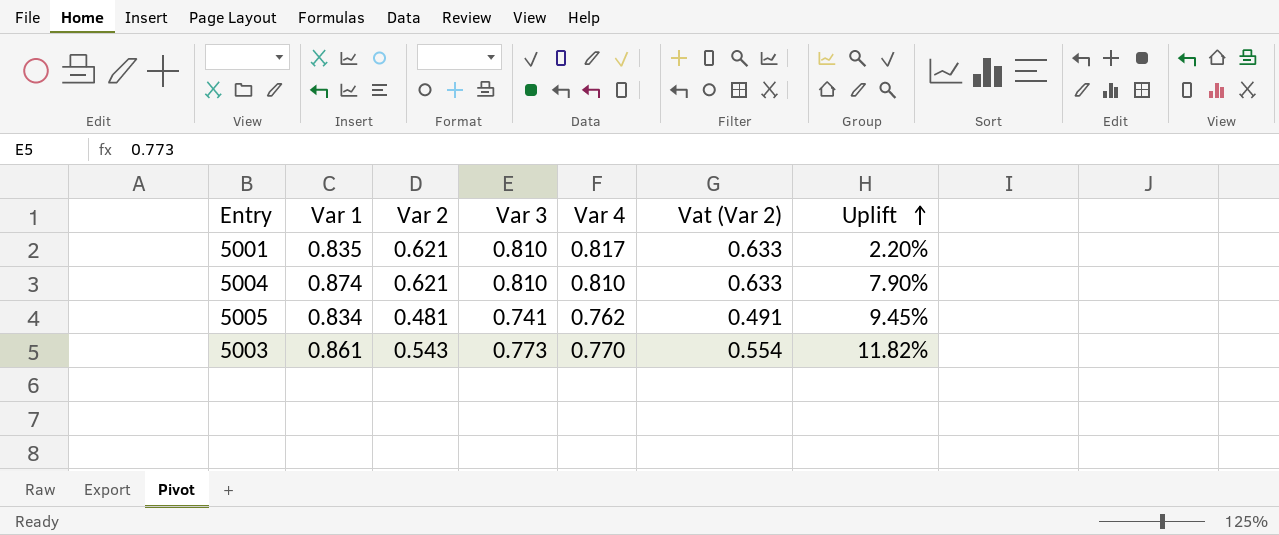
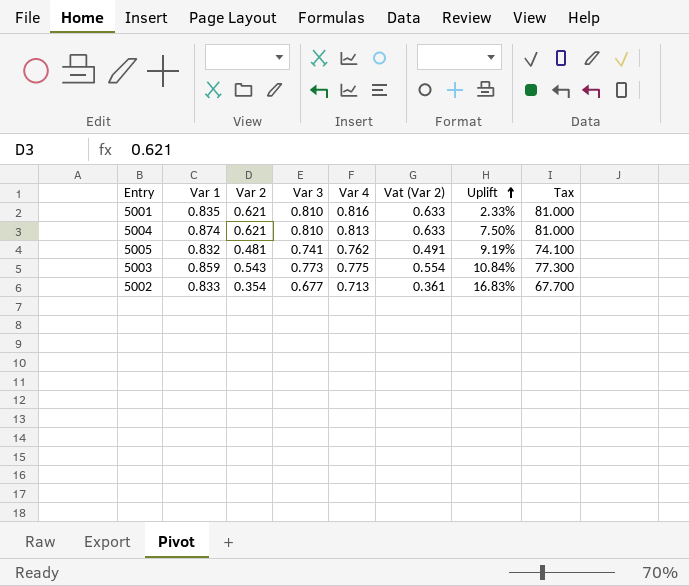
column Tax | formula: none -> [Var 3] * 100
5001 | Var 4: 0.817 -> 0.816
5001 | Uplift: 2.20% -> 2.33%
5004 | Var 4: 0.810 -> 0.813
5004 | Uplift: 7.90% -> 7.50%
5005 | Var 1: 0.834 -> 0.832
5005 | Uplift: 9.45% -> 9.19%
5003 | Var 1: 0.861 -> 0.859
5003 | Var 4: 0.770 -> 0.775
5003 | Uplift: 11.82% -> 10.84%
row 5002: none -> 0.833 | 0.354 | 0.677 | 0.713 | 0.361 | 16.83% | 67.700

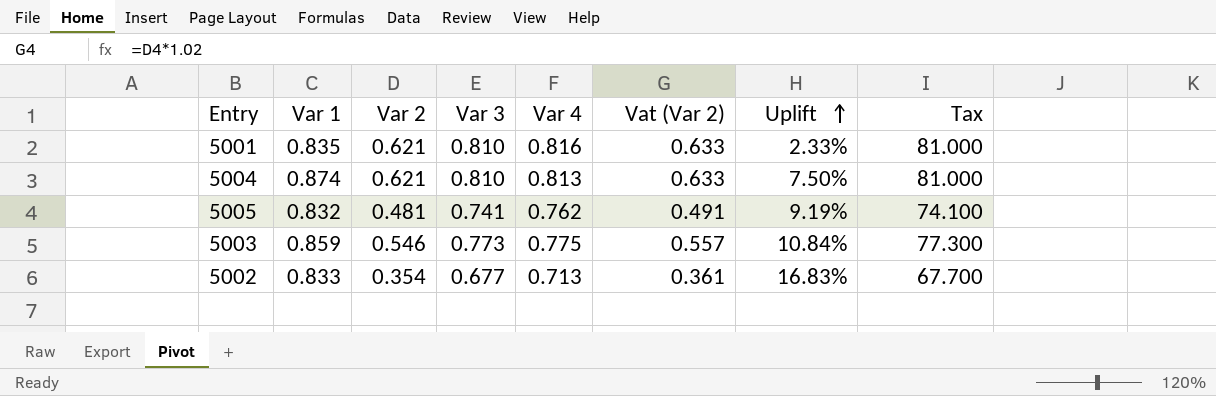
5003 | Var 2: 0.543 -> 0.546
5003 | Vat (Var 2): 0.554 -> 0.557

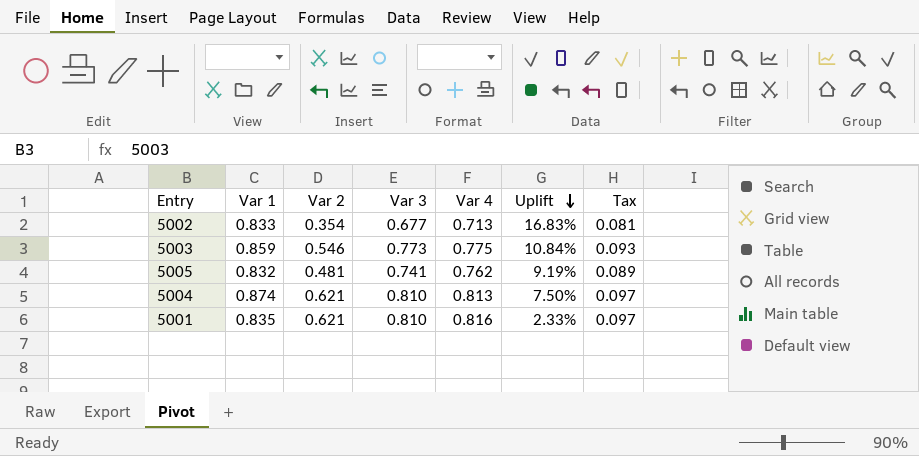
row order: Uplift ascending -> Uplift descending
column Vat (Var 2) | formula: [Var 2] * 1.02 -> none
column Tax | formula: [Var 3] * 100 -> [Var 3] * 0.12

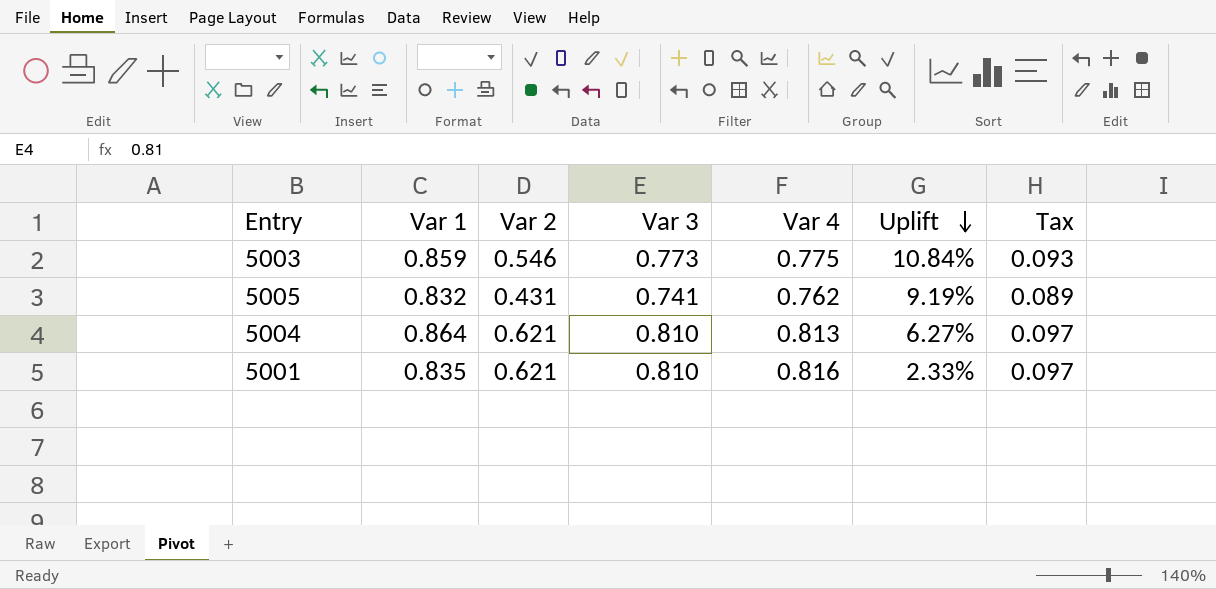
row 5002: 0.833 | 0.354 | 0.677 | 0.713 | 16.83% | 0.081 -> none
5005 | Var 2: 0.481 -> 0.431
5004 | Var 1: 0.874 -> 0.864
5004 | Uplift: 7.50% -> 6.27%

